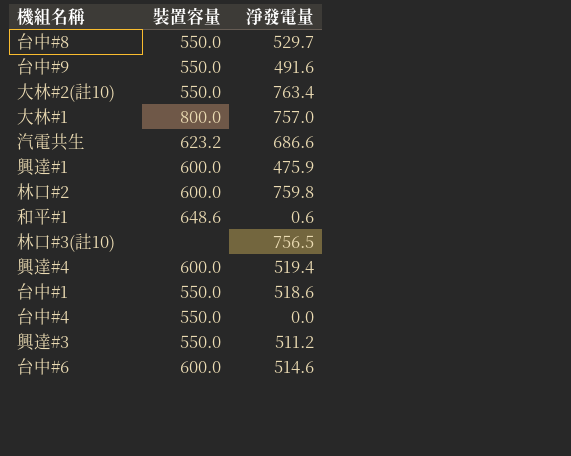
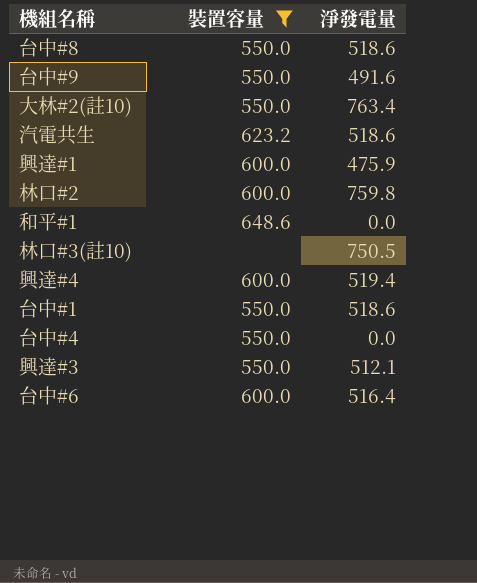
filter: none -> 裝置容量 != 800.0
台中#8 | 淨發電量: 529.7 -> 518.6
汽電共生 | 淨發電量: 686.6 -> 518.6
和平#1 | 淨發電量: 0.6 -> 0.0
林口#3(註10) | 淨發電量: 756.5 -> 750.5
興達#3 | 淨發電量: 511.2 -> 512.1
台中#6 | 淨發電量: 514.6 -> 516.4

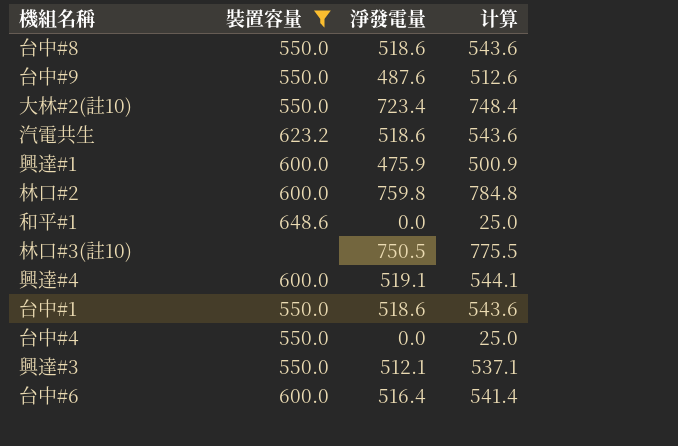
column 计算 | formula: none -> [淨發電量] + 25
台中#9 | 淨發電量: 491.6 -> 487.6
大林#2(註10) | 淨發電量: 763.4 -> 723.4
興達#4 | 淨發電量: 519.4 -> 519.1

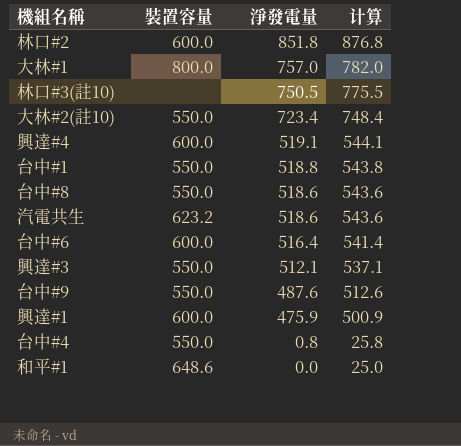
filter: 裝置容量 != 800.0 -> none
row order: none -> 淨發電量 descending
林口#2 | 淨發電量: 759.8 -> 851.8
林口#2 | 计算: 784.8 -> 876.8
台中#1 | 淨發電量: 518.6 -> 518.8
台中#1 | 计算: 543.6 -> 543.8
台中#4 | 淨發電量: 0.0 -> 0.8
台中#4 | 计算: 25.0 -> 25.8

